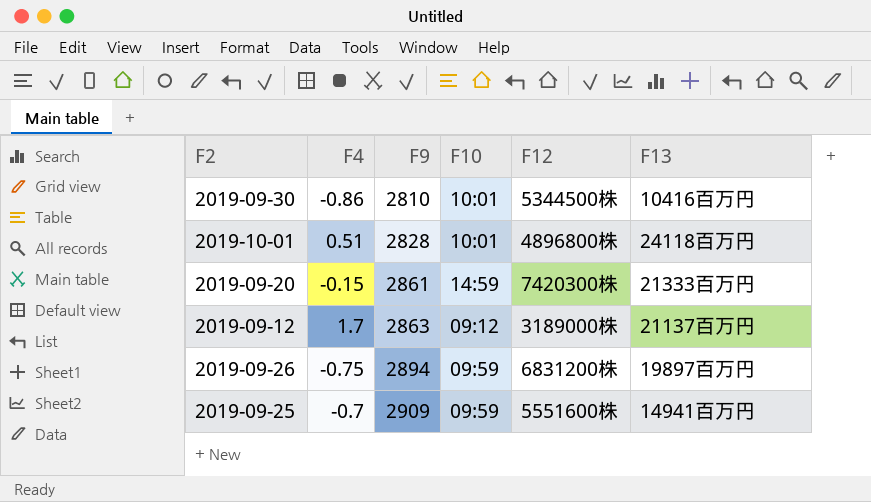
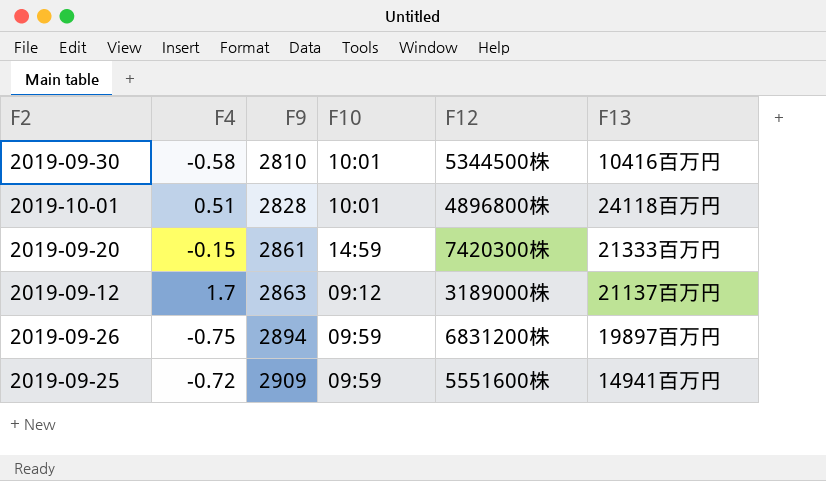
2019-09-30 | F4: -0.86 -> -0.58
2019-09-25 | F4: -0.7 -> -0.72

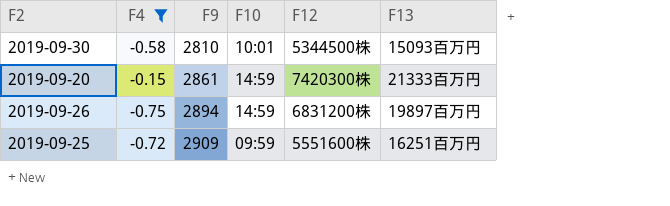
filter: none -> F4 <= -0.15
2019-09-30 | F13: 10416百万円 -> 15093百万円
2019-09-26 | F10: 09:59 -> 14:59
2019-09-25 | F13: 14941百万円 -> 16251百万円

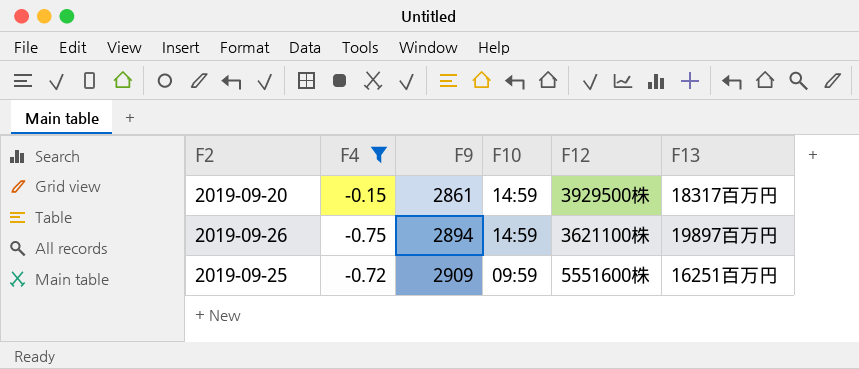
row 2019-09-30: -0.58 | 2810 | 10:01 | 5344500株 | 15093百万円 -> none
2019-09-20 | F12: 7420300株 -> 3929500株
2019-09-20 | F13: 21333百万円 -> 18317百万円
2019-09-26 | F12: 6831200株 -> 3621100株

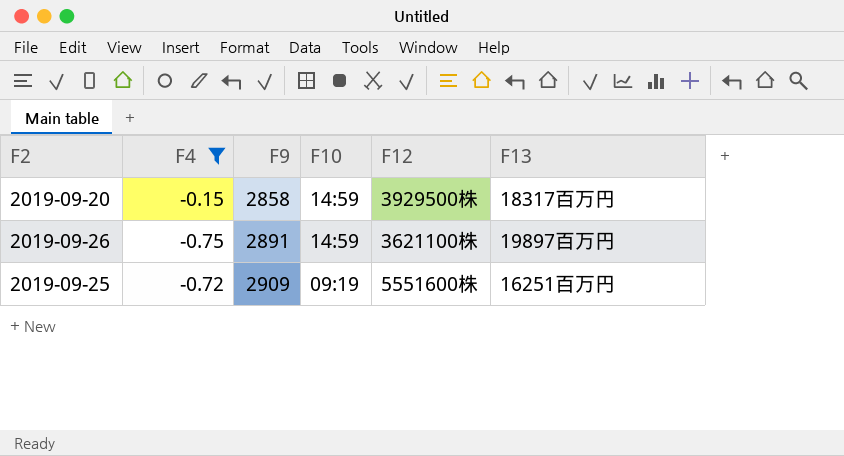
2019-09-20 | F9: 2861 -> 2858
2019-09-26 | F9: 2894 -> 2891
2019-09-25 | F10: 09:59 -> 09:19

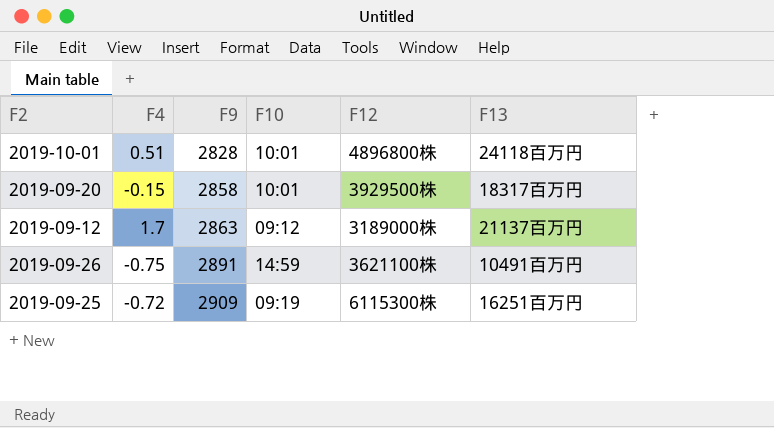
filter: F4 <= -0.15 -> none
2019-09-20 | F10: 14:59 -> 10:01
2019-09-26 | F13: 19897百万円 -> 10491百万円
2019-09-25 | F12: 5551600株 -> 6115300株

